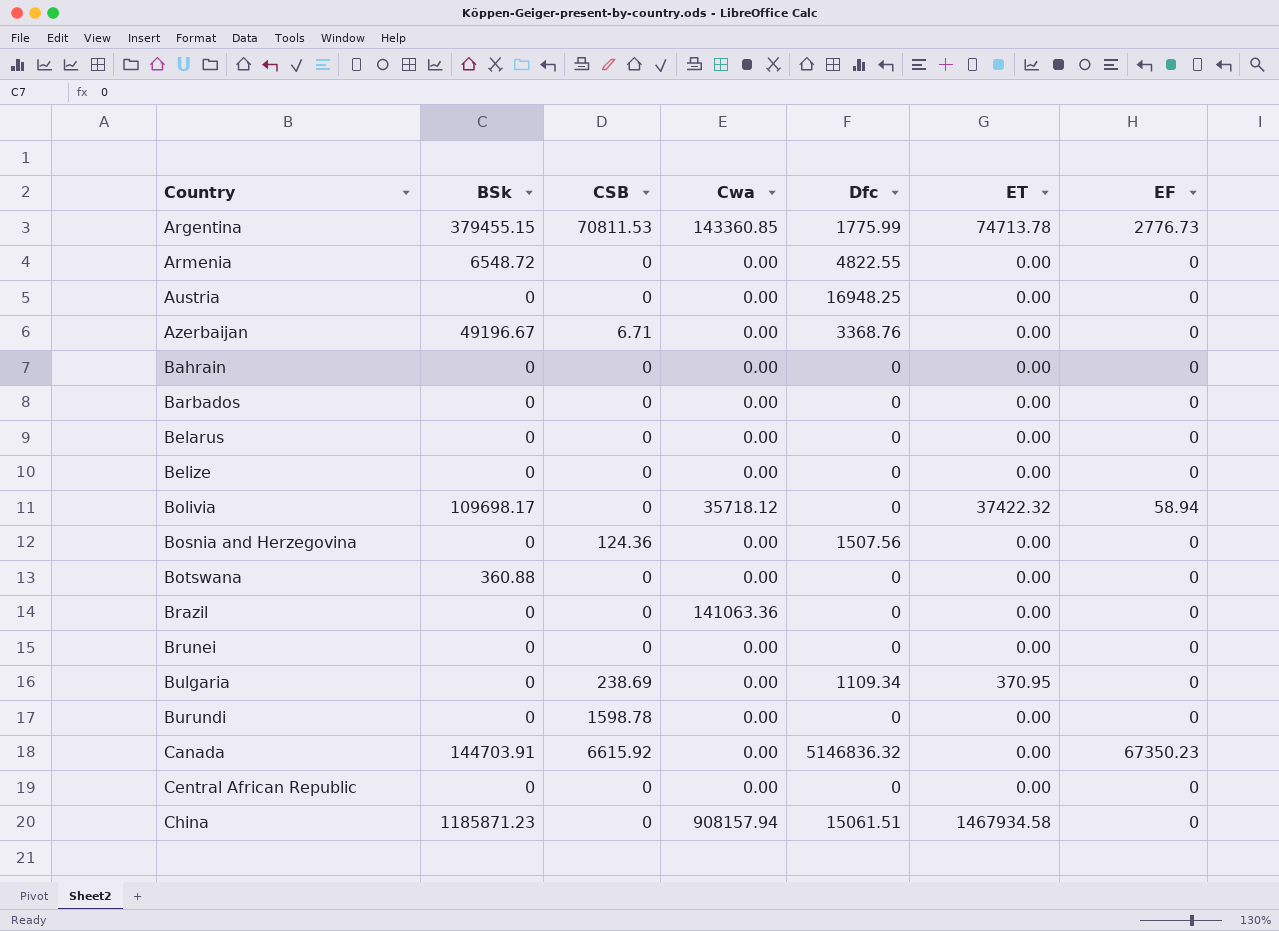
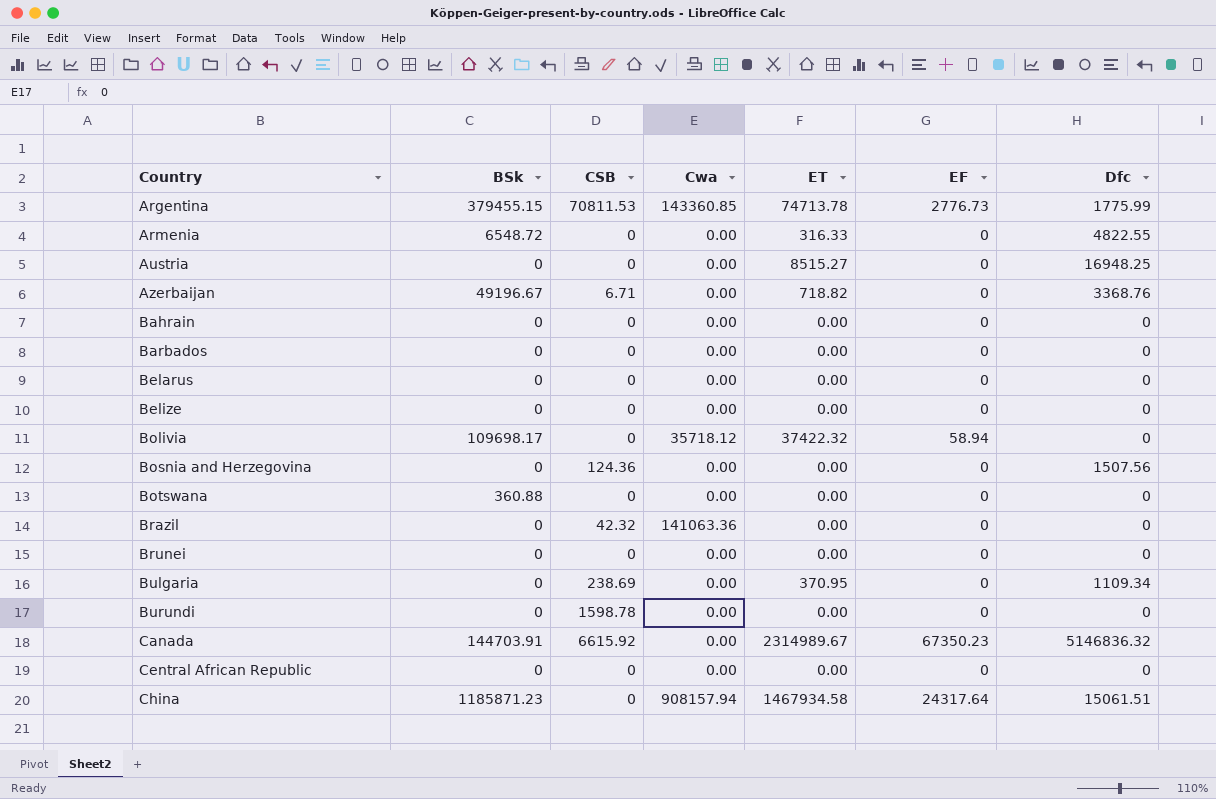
column Dfc | position: 5 -> 7
Armenia | ET: 0.00 -> 316.33
Austria | ET: 0.00 -> 8515.27
Azerbaijan | ET: 0.00 -> 718.82
Brazil | CSB: 0 -> 42.32
Canada | ET: 0.00 -> 2314989.67
China | EF: 0 -> 24317.64

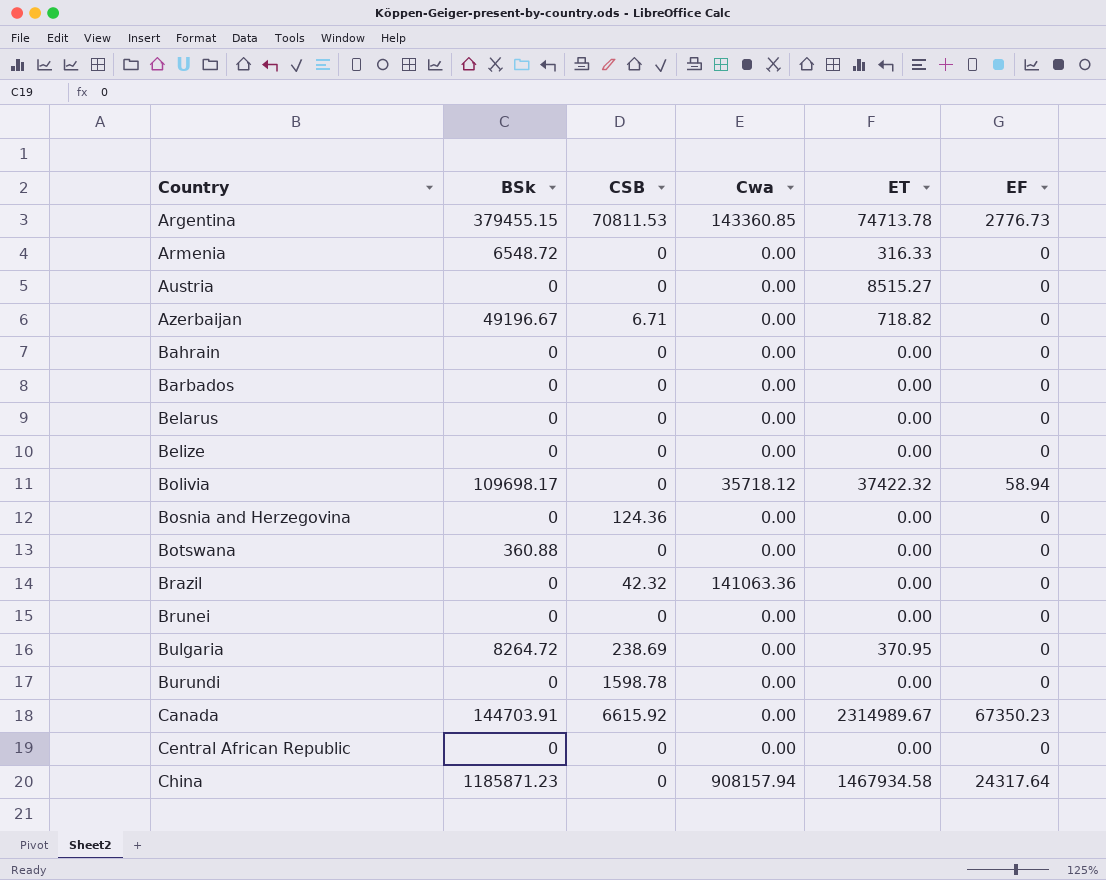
column Dfc | position: 7 -> none
Bulgaria | BSk: 0 -> 8264.72

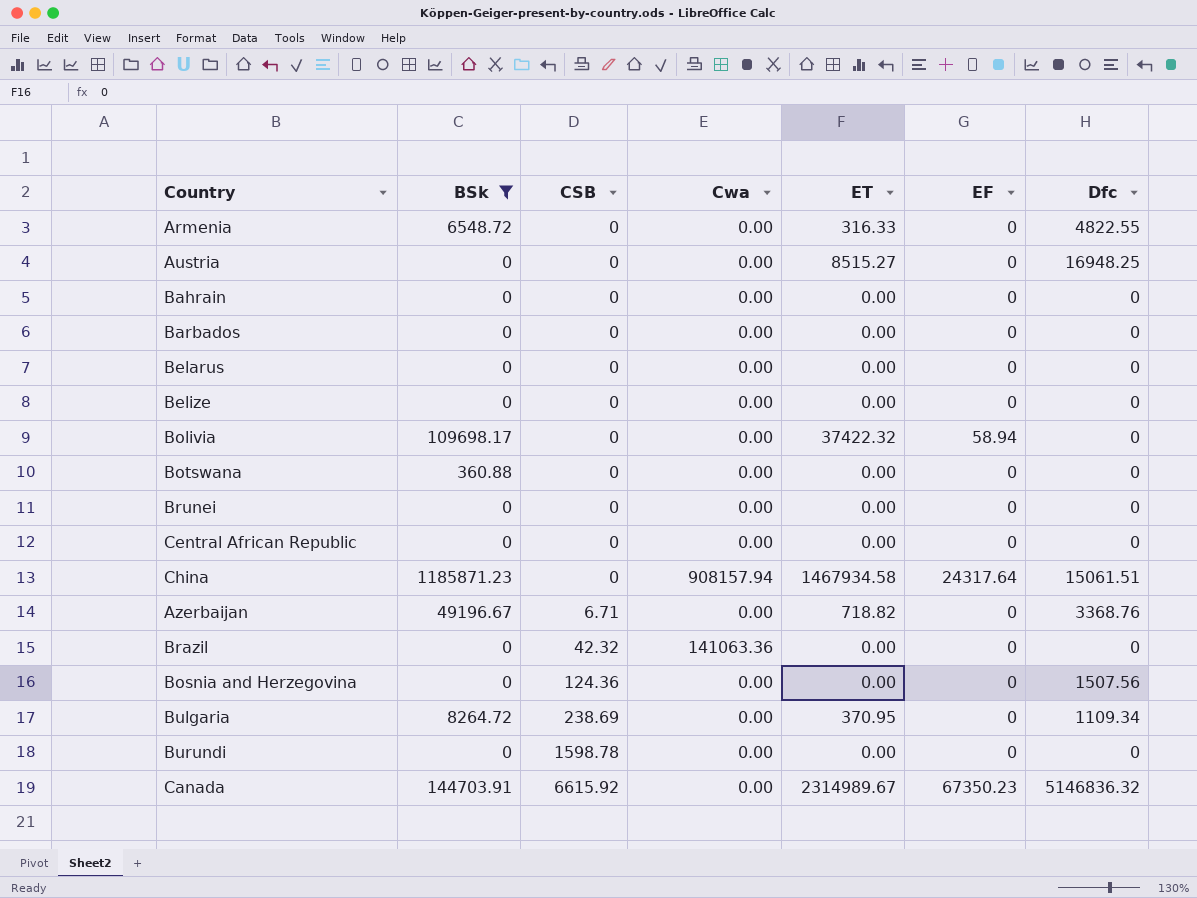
filter: none -> BSk != 379455.15
row order: Country ascending -> CSB ascending
column Dfc | position: none -> 7
Bolivia | Cwa: 35718.12 -> 0.00

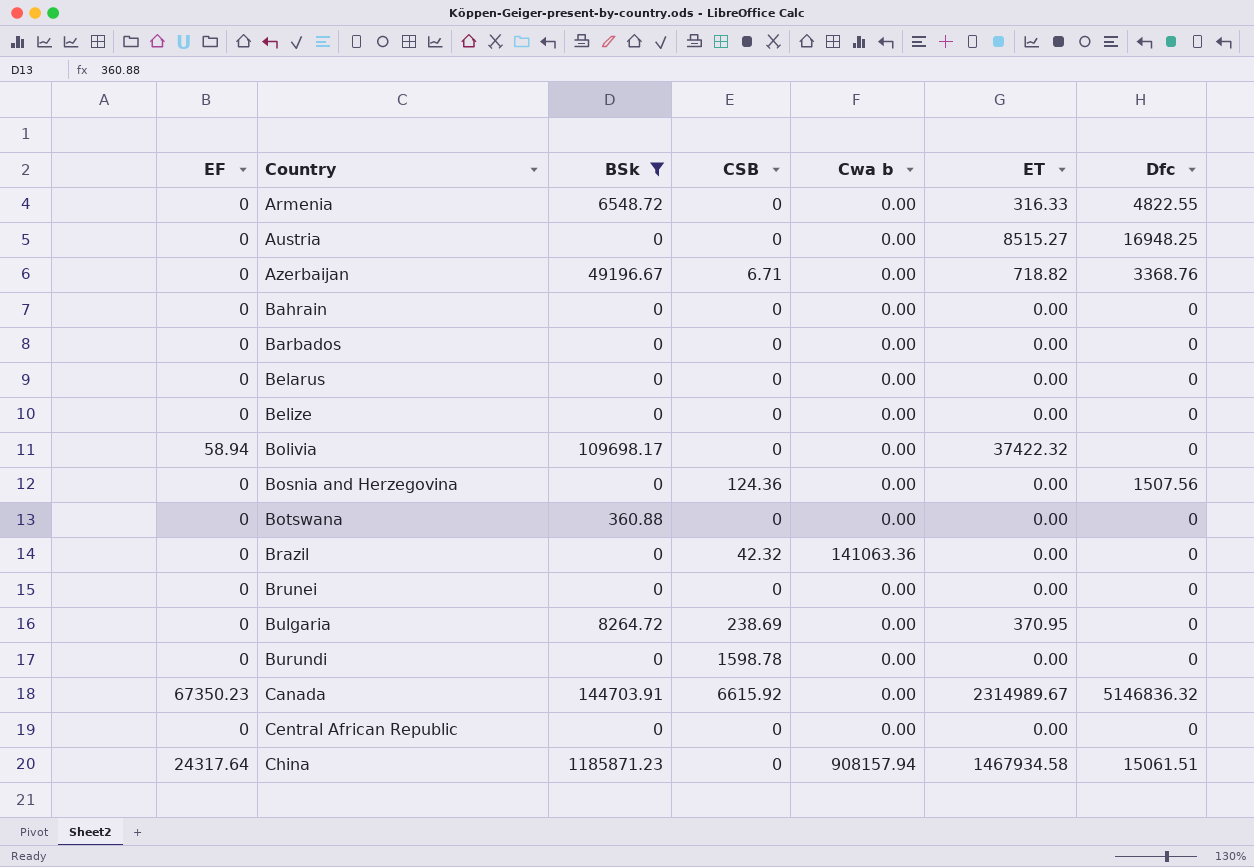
row order: CSB ascending -> Country ascending
column EF | position: 6 -> 1
column name: Cwa -> Cwa b
Bulgaria | Dfc: 1109.34 -> 0

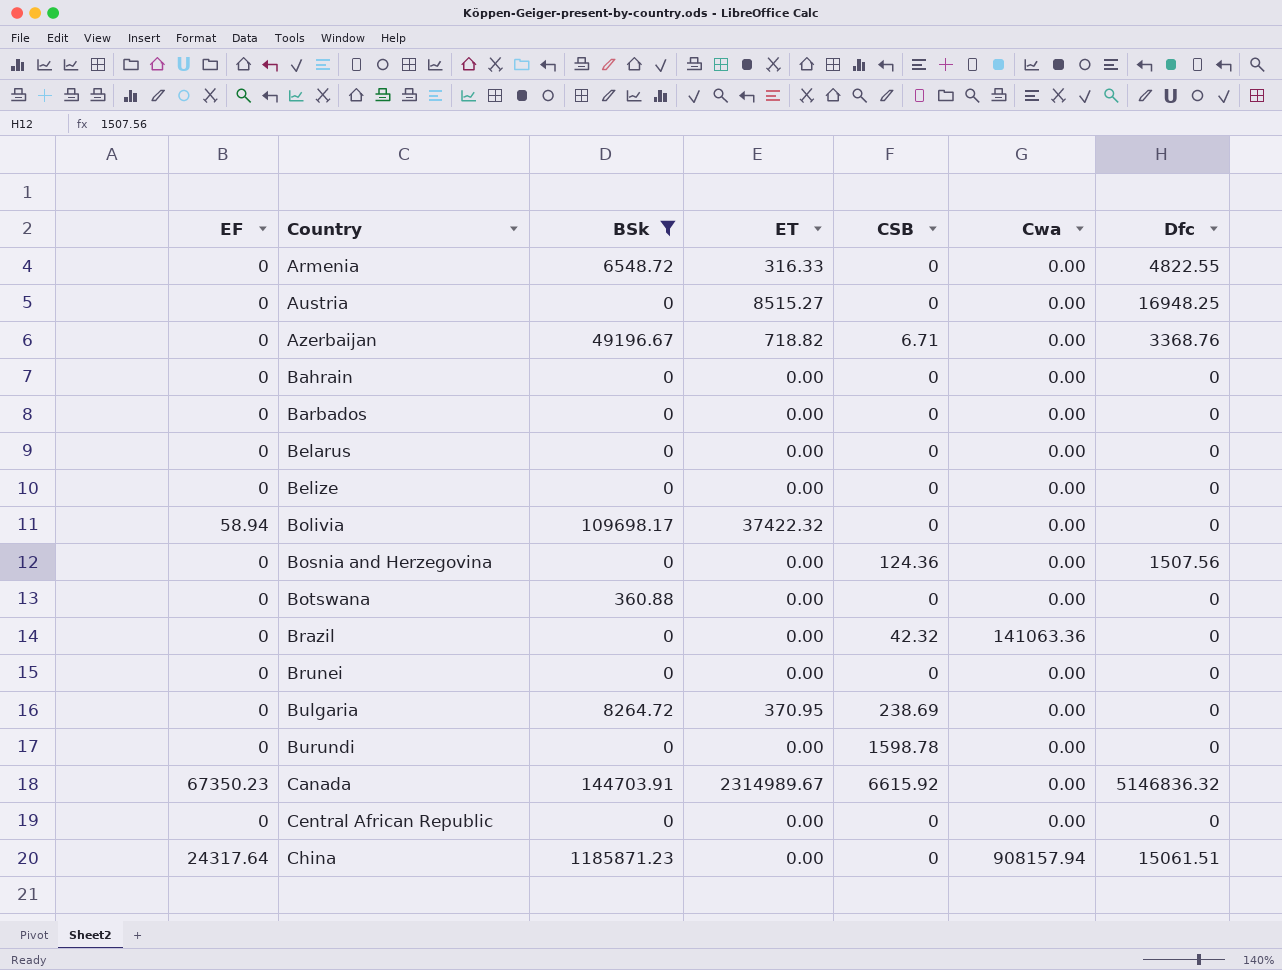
column ET | position: 6 -> 4
column name: Cwa b -> Cwa
China | ET: 1467934.58 -> 0.00

